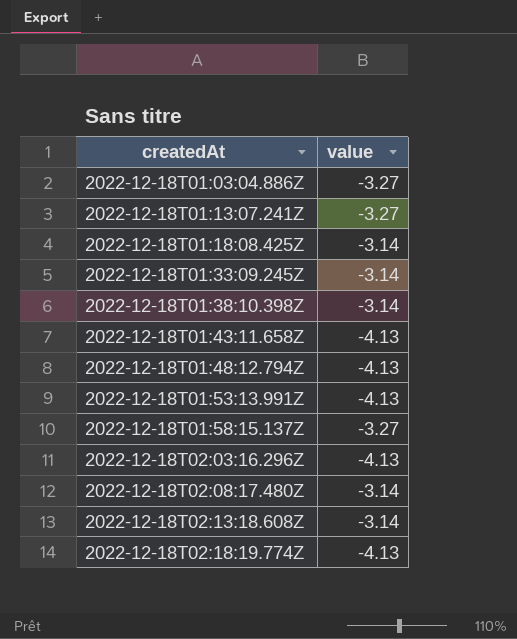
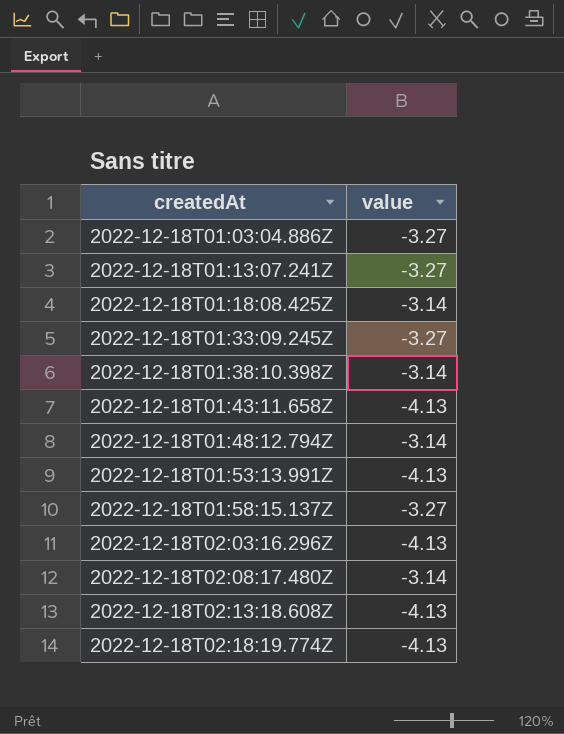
2022-12-18T01:33:09.245Z | value: -3.14 -> -3.27
2022-12-18T01:48:12.794Z | value: -4.13 -> -3.14
2022-12-18T02:13:18.608Z | value: -3.14 -> -4.13

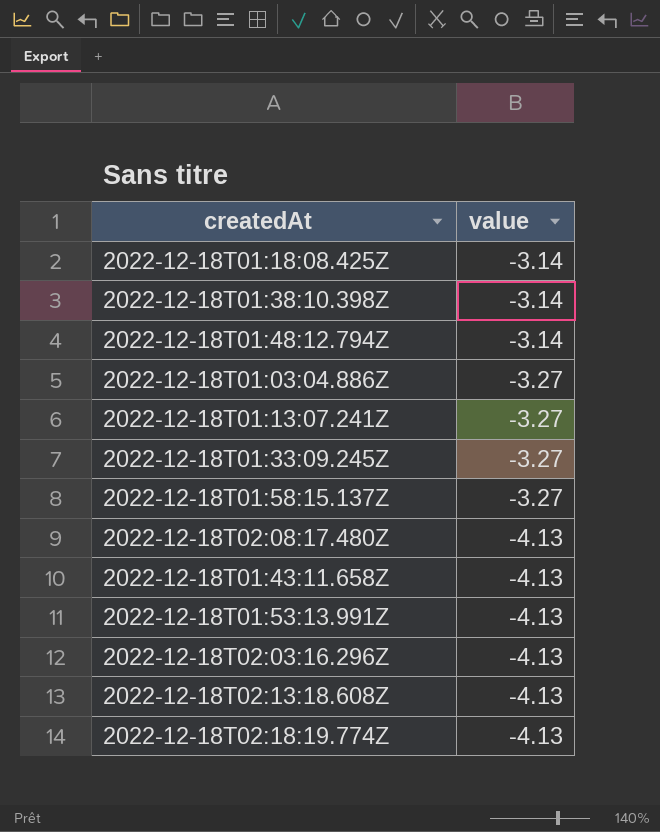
row order: createdAt ascending -> value descending
2022-12-18T02:08:17.480Z | value: -3.14 -> -4.13

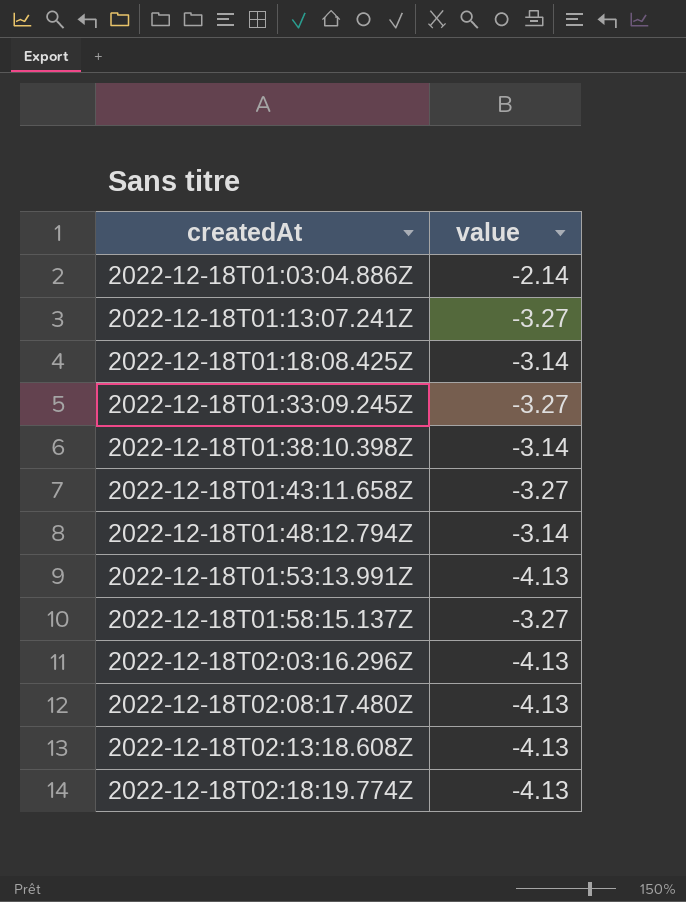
row order: value descending -> createdAt ascending
2022-12-18T01:03:04.886Z | value: -3.27 -> -2.14
2022-12-18T01:43:11.658Z | value: -4.13 -> -3.27

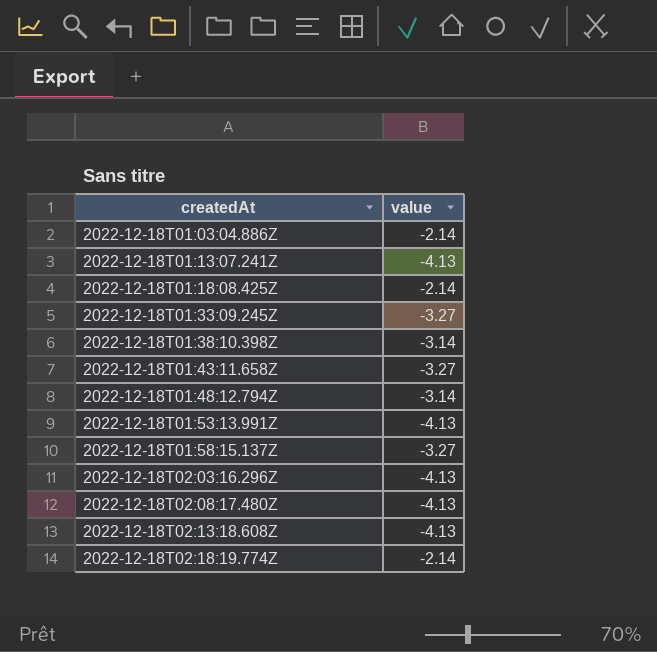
2022-12-18T01:13:07.241Z | value: -3.27 -> -4.13
2022-12-18T01:18:08.425Z | value: -3.14 -> -2.14
2022-12-18T02:18:19.774Z | value: -4.13 -> -2.14

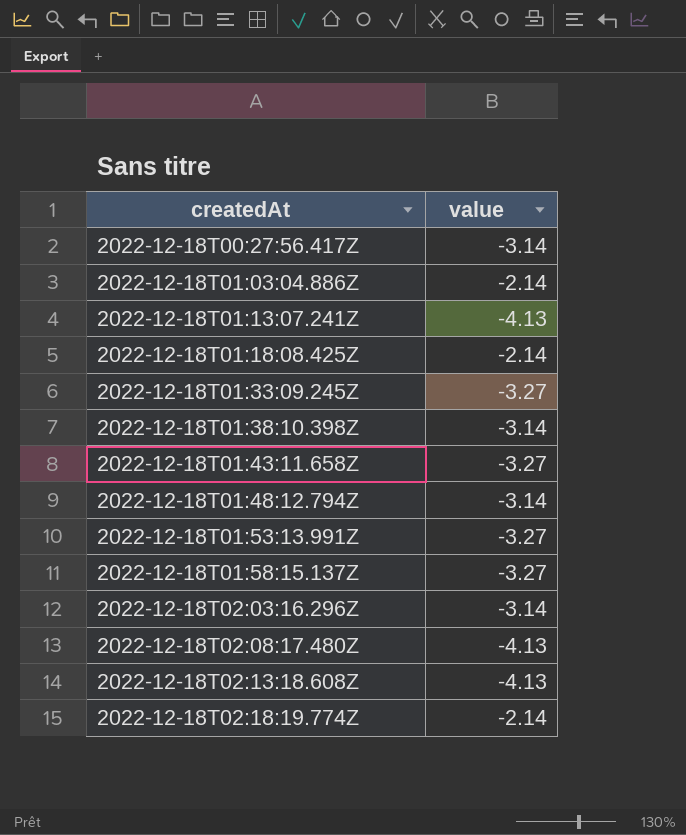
row 2022-12-18T00:27:56.417Z: none -> -3.14
2022-12-18T01:53:13.991Z | value: -4.13 -> -3.27
2022-12-18T02:03:16.296Z | value: -4.13 -> -3.14

